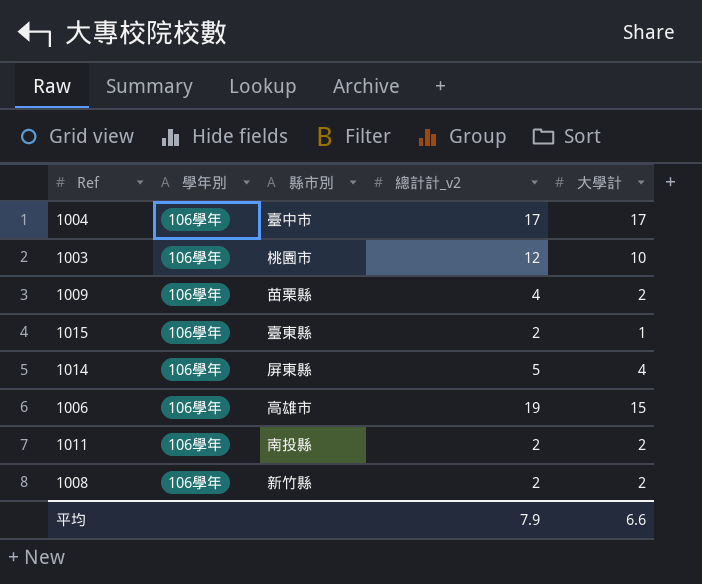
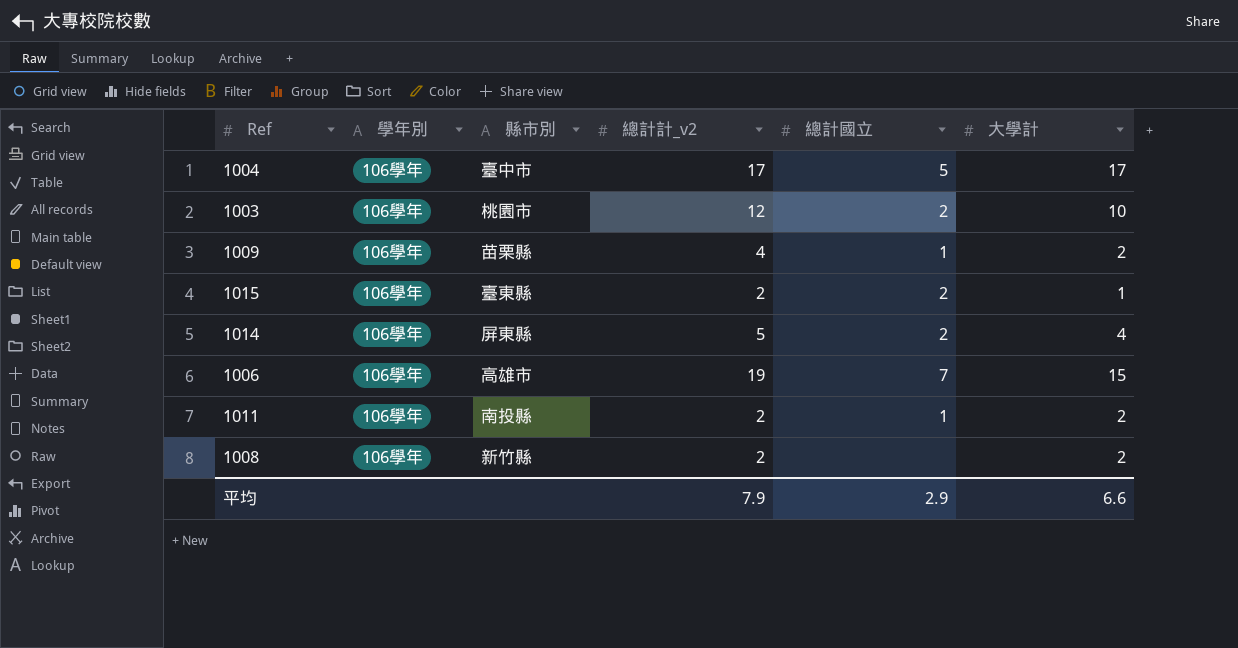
column 總計國立 | position: none -> 5

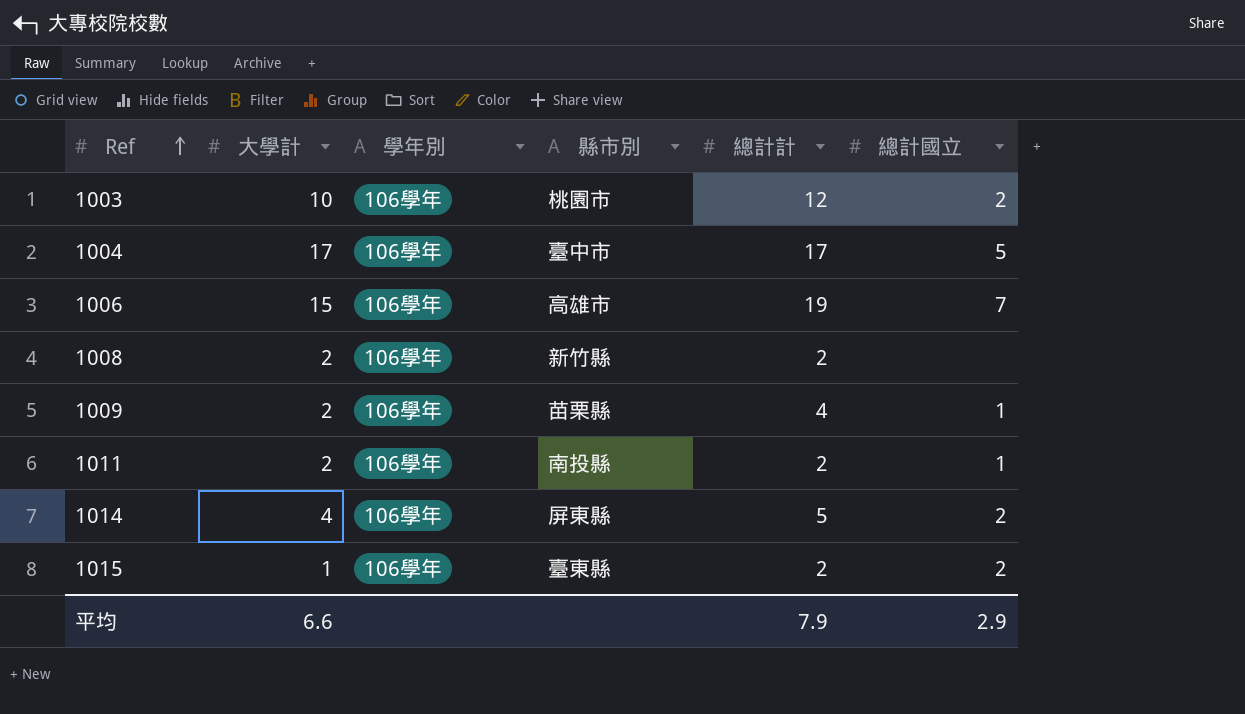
row order: none -> Ref ascending
column 大學計 | position: 6 -> 2
column name: 總計計_v2 -> 總計計

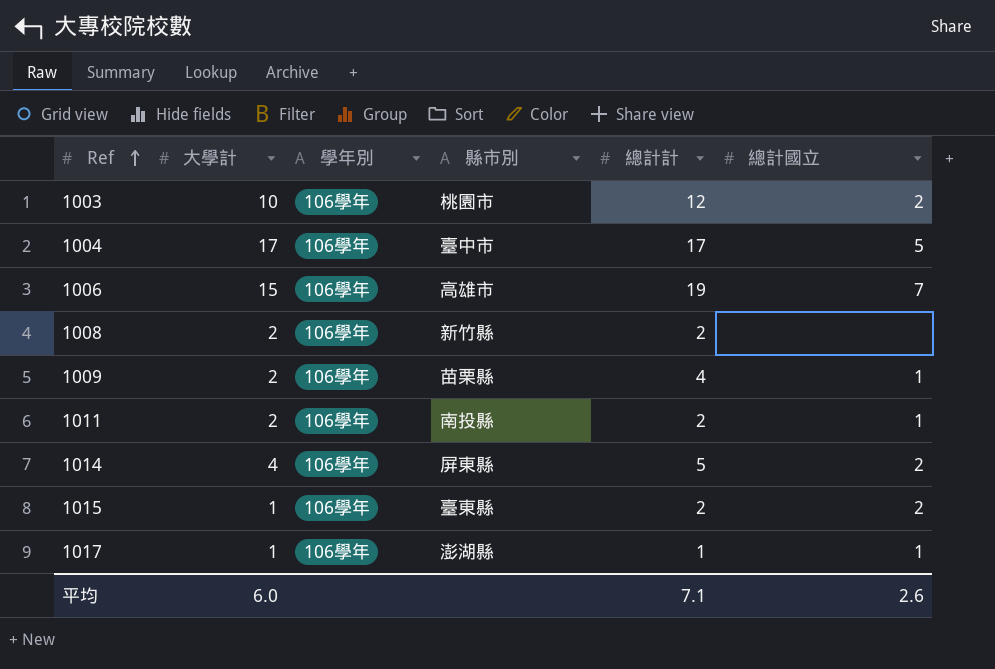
row 1017: none -> 1 | 106學年 | 澎湖縣 | 1 | 1
平均 | 大學計: 6.6 -> 6.0
平均 | 總計計: 7.9 -> 7.1
平均 | 總計國立: 2.9 -> 2.6

